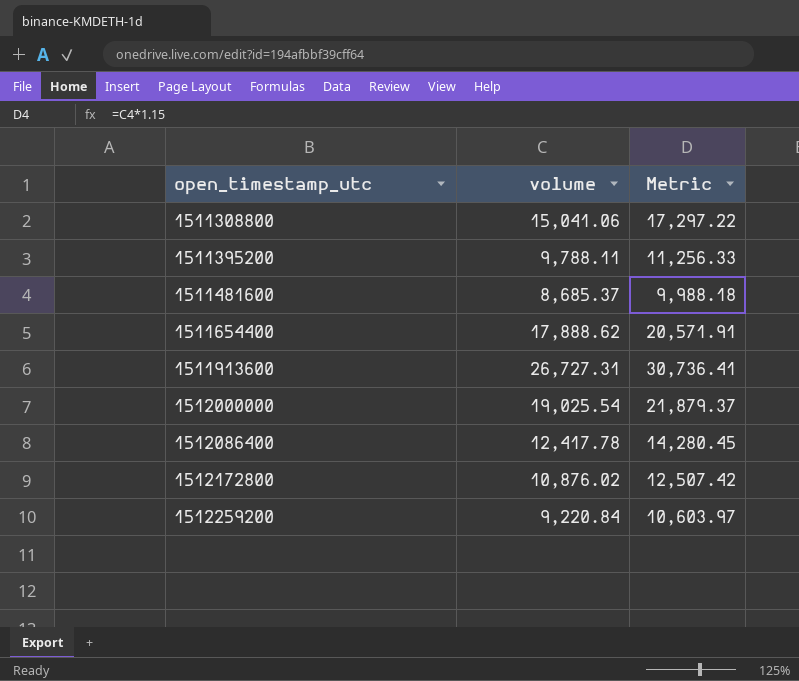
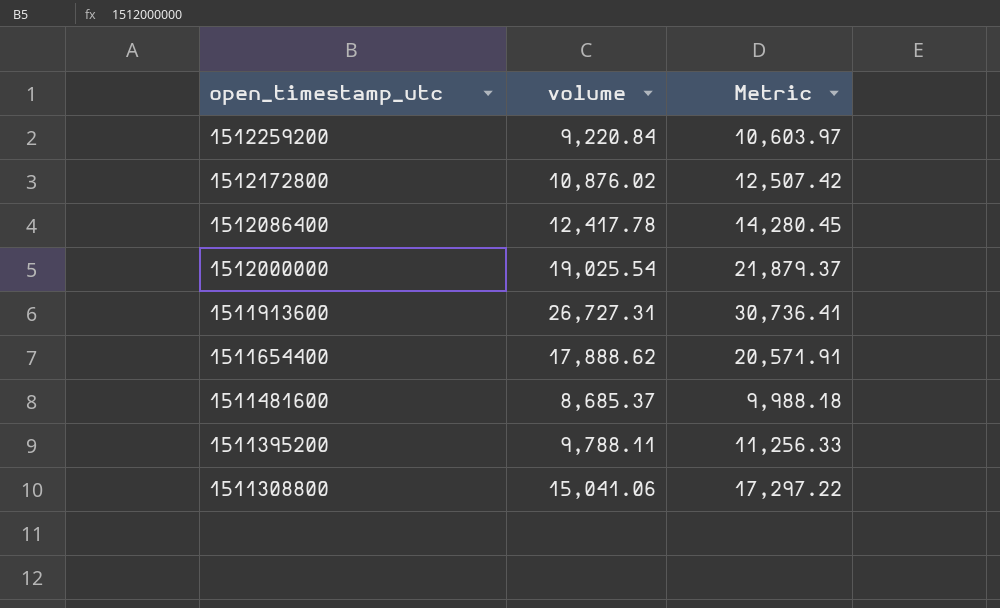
row order: open_timestamp_utc ascending -> open_timestamp_utc descending

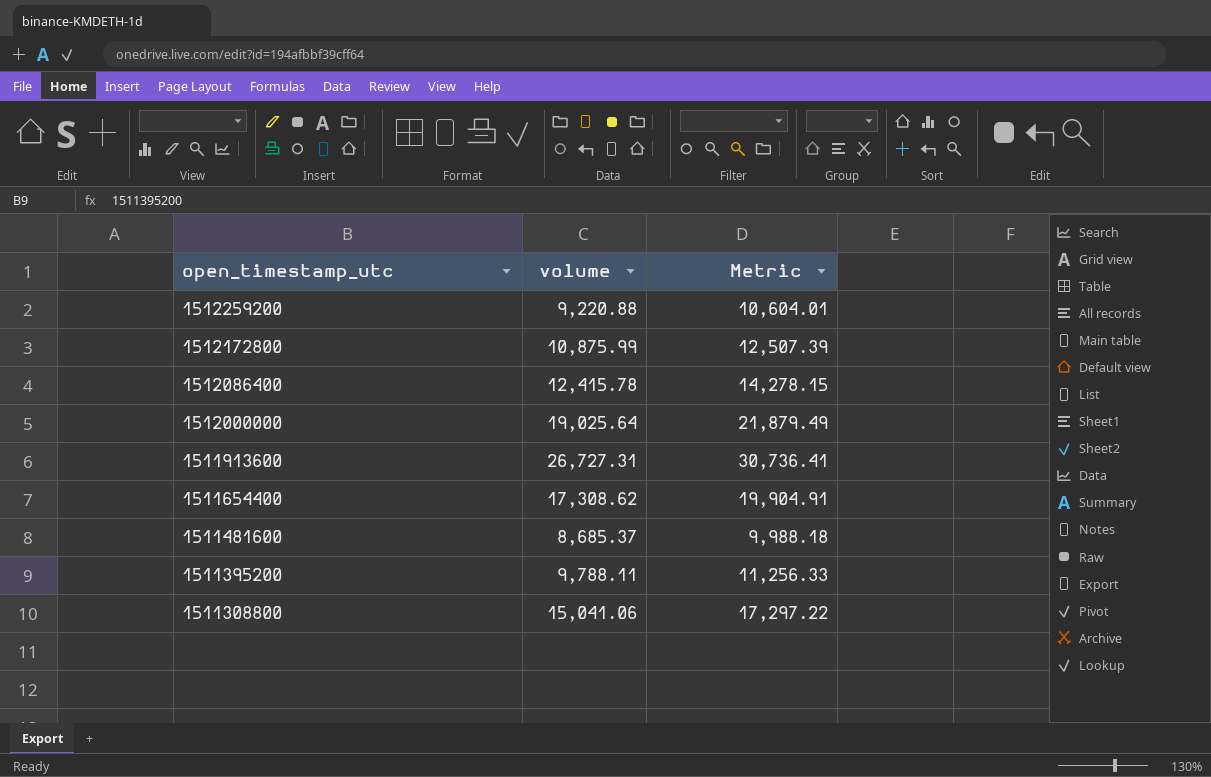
1512259200 | volume: 9,220.84 -> 9,220.88
1512259200 | Metric: 10,603.97 -> 10,604.01
1512172800 | volume: 10,876.02 -> 10,875.99
1512172800 | Metric: 12,507.42 -> 12,507.39
1512086400 | volume: 12,417.78 -> 12,415.78
1512086400 | Metric: 14,280.45 -> 14,278.15
1512000000 | volume: 19,025.54 -> 19,025.64
1512000000 | Metric: 21,879.37 -> 21,879.49
1511654400 | volume: 17,888.62 -> 17,308.62
1511654400 | Metric: 20,571.91 -> 19,904.91

